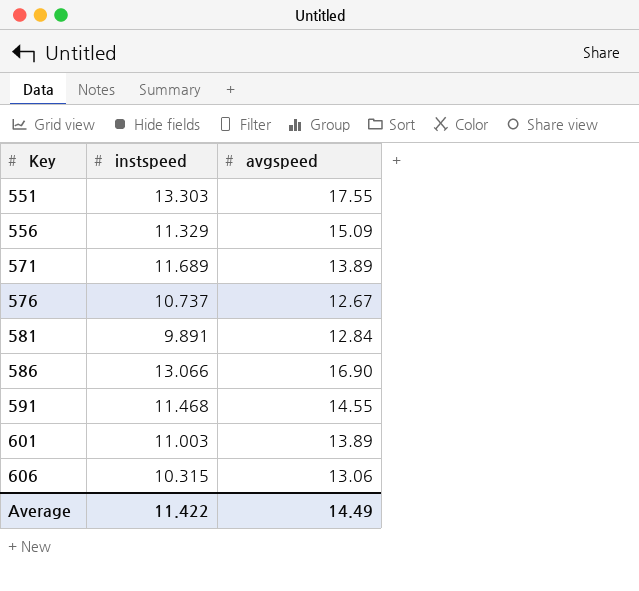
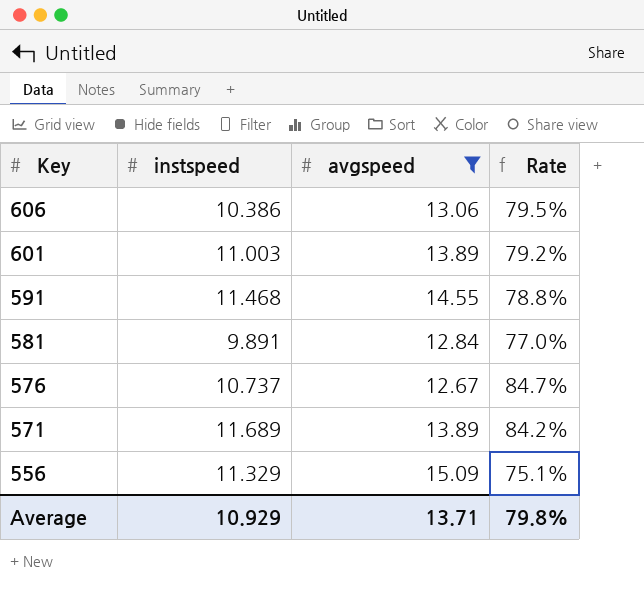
filter: none -> avgspeed <= 15.09
row order: Key ascending -> Key descending
column Rate | formula: none -> [instspeed] / [avgspeed]
606 | instspeed: 10.315 -> 10.386
Average | instspeed: 11.422 -> 10.929
Average | avgspeed: 14.49 -> 13.71

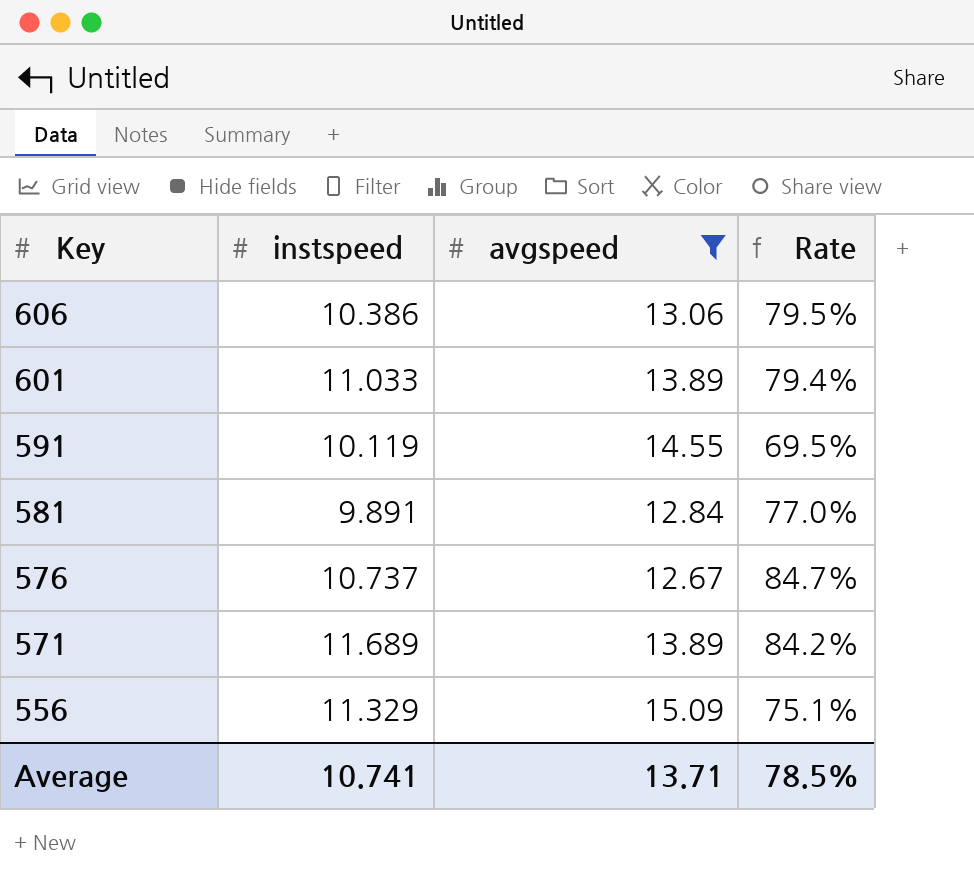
601 | instspeed: 11.003 -> 11.033
601 | Rate: 79.2% -> 79.4%
591 | instspeed: 11.468 -> 10.119
591 | Rate: 78.8% -> 69.5%
Average | instspeed: 10.929 -> 10.741
Average | Rate: 79.8% -> 78.5%

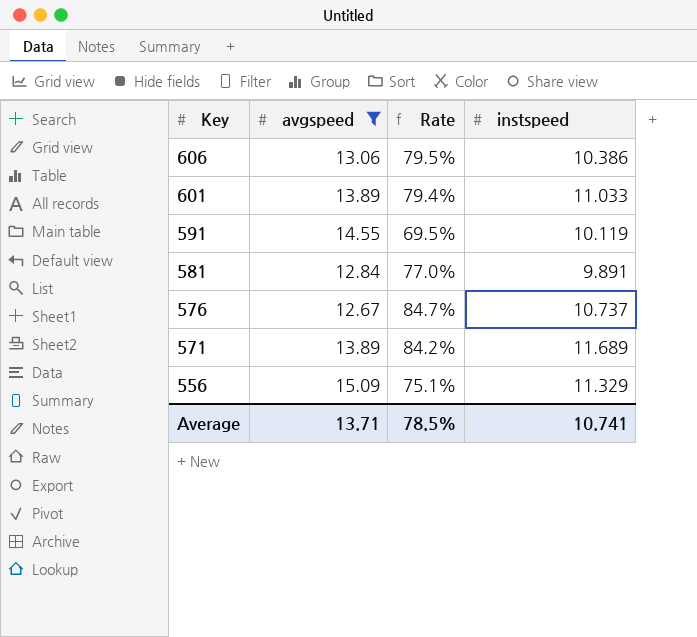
column instspeed | position: 2 -> 4

